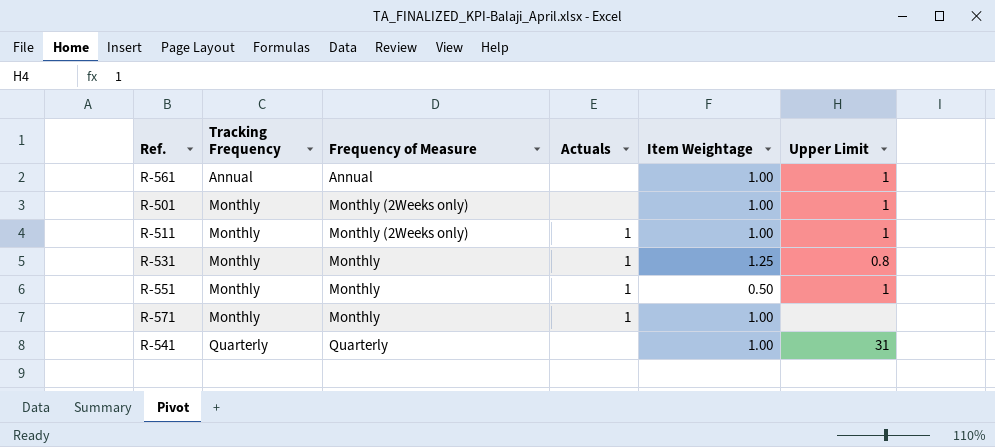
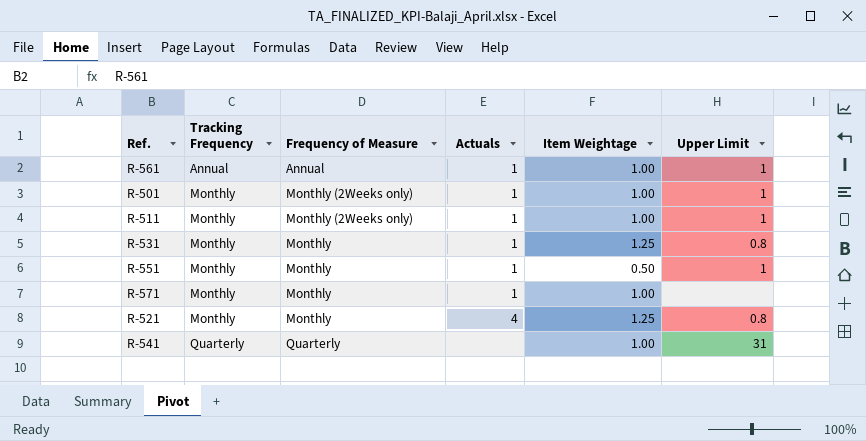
R-561 | Actuals: none -> 1
R-501 | Actuals: none -> 1
row R-521: none -> Monthly | Monthly | 4 | 1.25 | 0.8

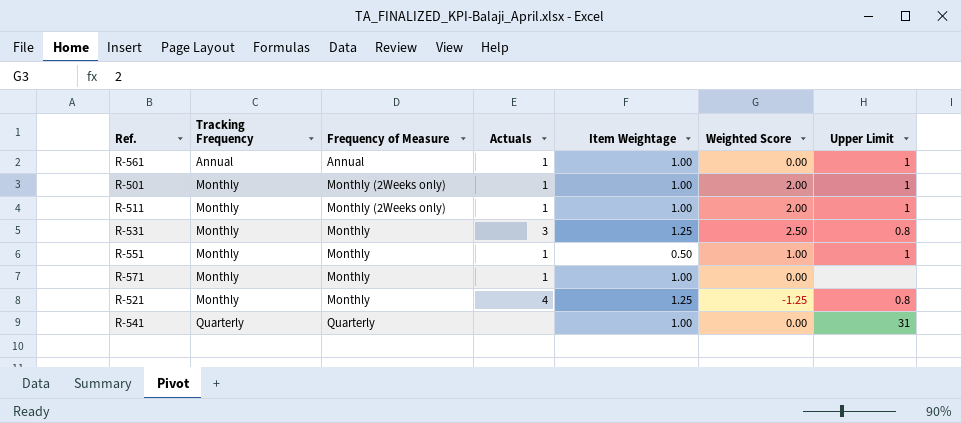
column Weighted Score | position: none -> 6
R-531 | Actuals: 1 -> 3

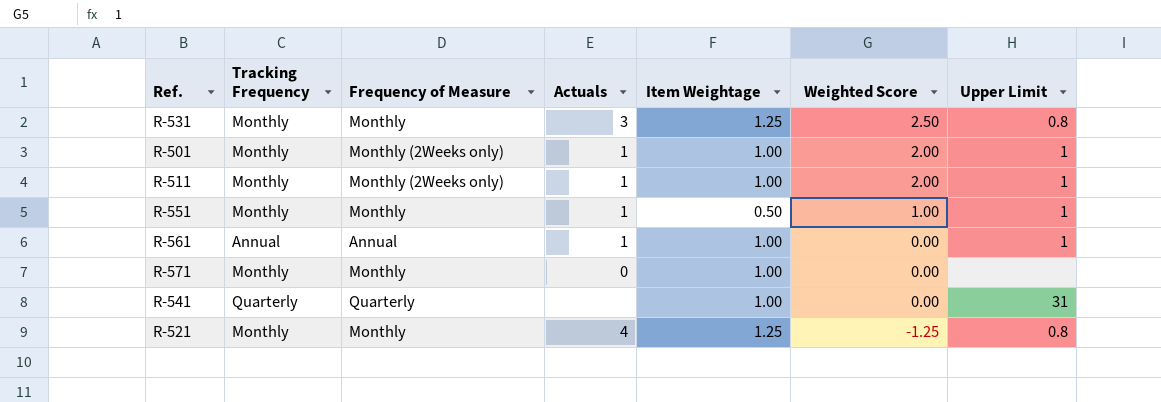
row order: Tracking Frequency ascending -> Weighted Score descending
R-571 | Actuals: 1 -> 0

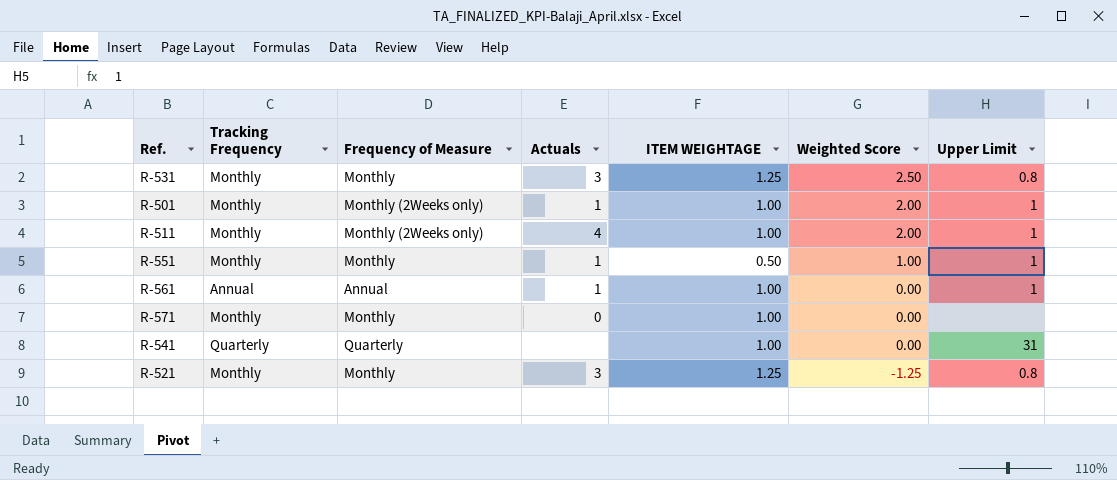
column name: Item Weightage -> ITEM WEIGHTAGE
R-511 | Actuals: 1 -> 4
R-521 | Actuals: 4 -> 3

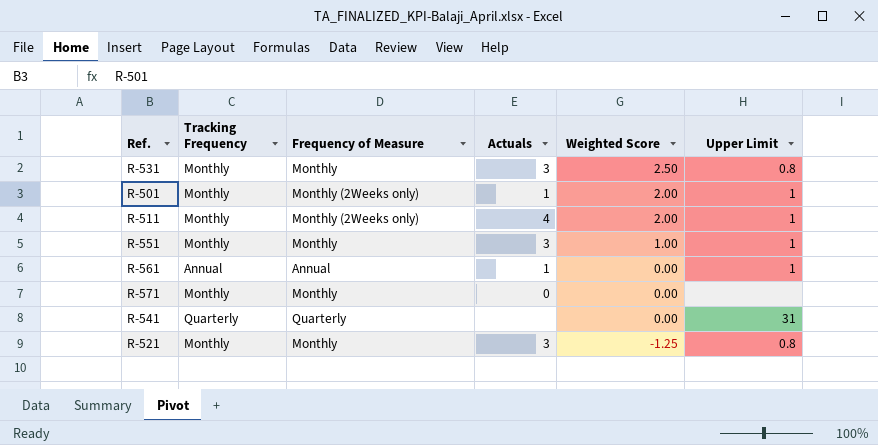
column ITEM WEIGHTAGE | position: 5 -> none
R-551 | Actuals: 1 -> 3

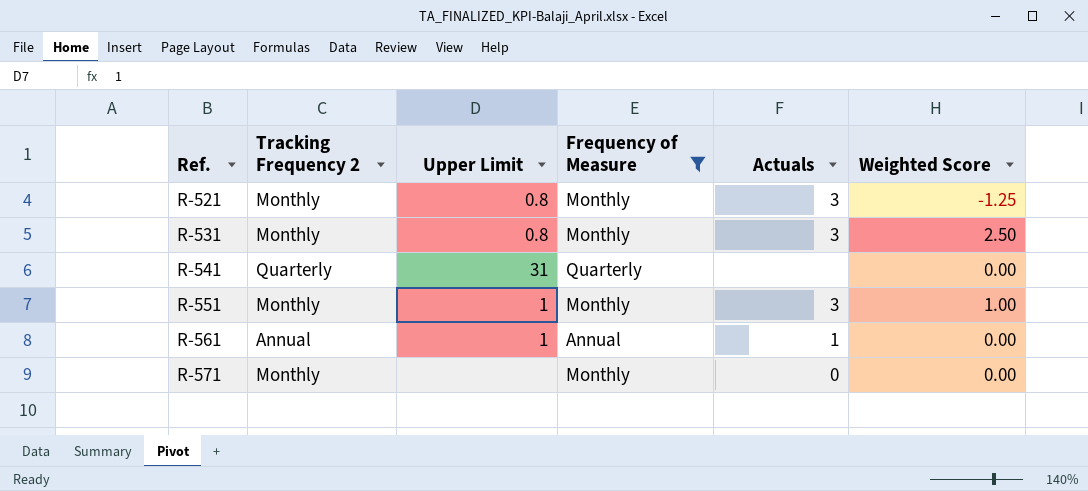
filter: none -> Frequency of Measure != Monthly (2Weeks only)
row order: Weighted Score descending -> Ref. ascending
column name: Tracking Frequency -> Tracking Frequency 2
column Upper Limit | position: 6 -> 3

